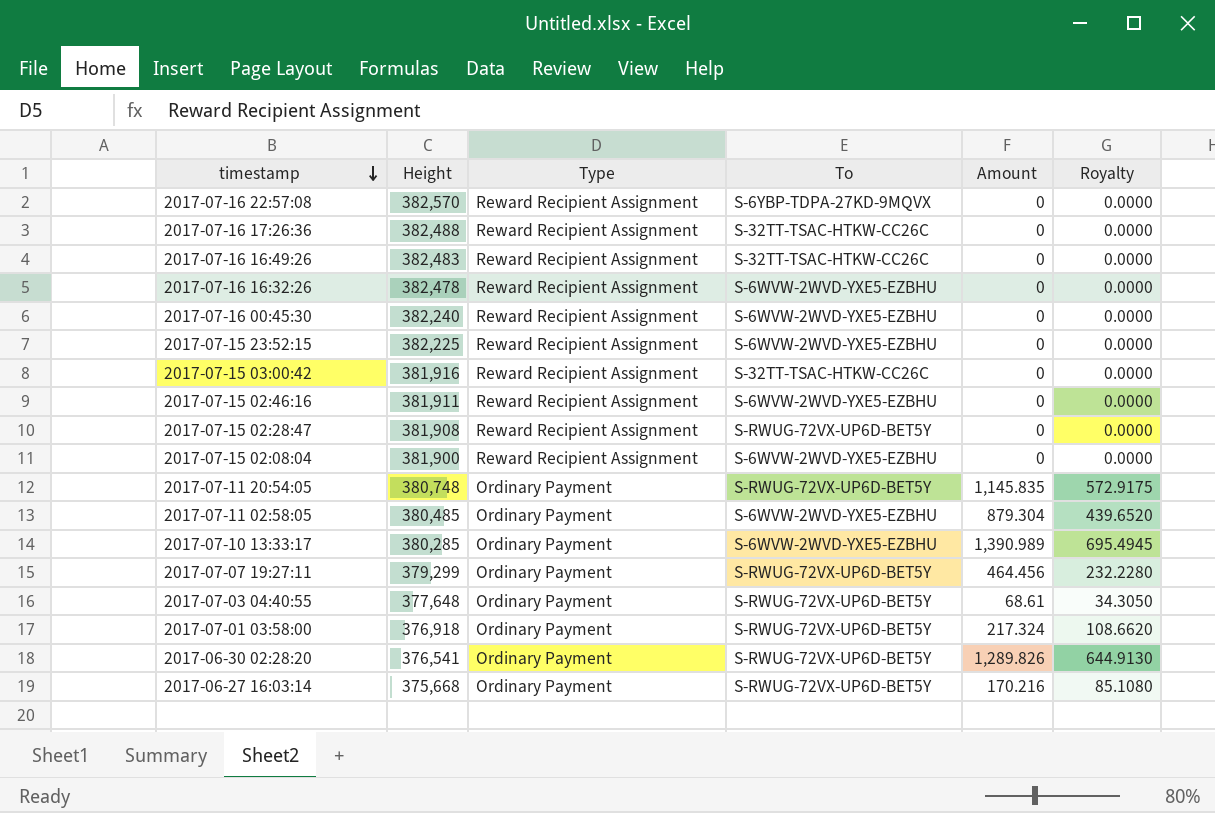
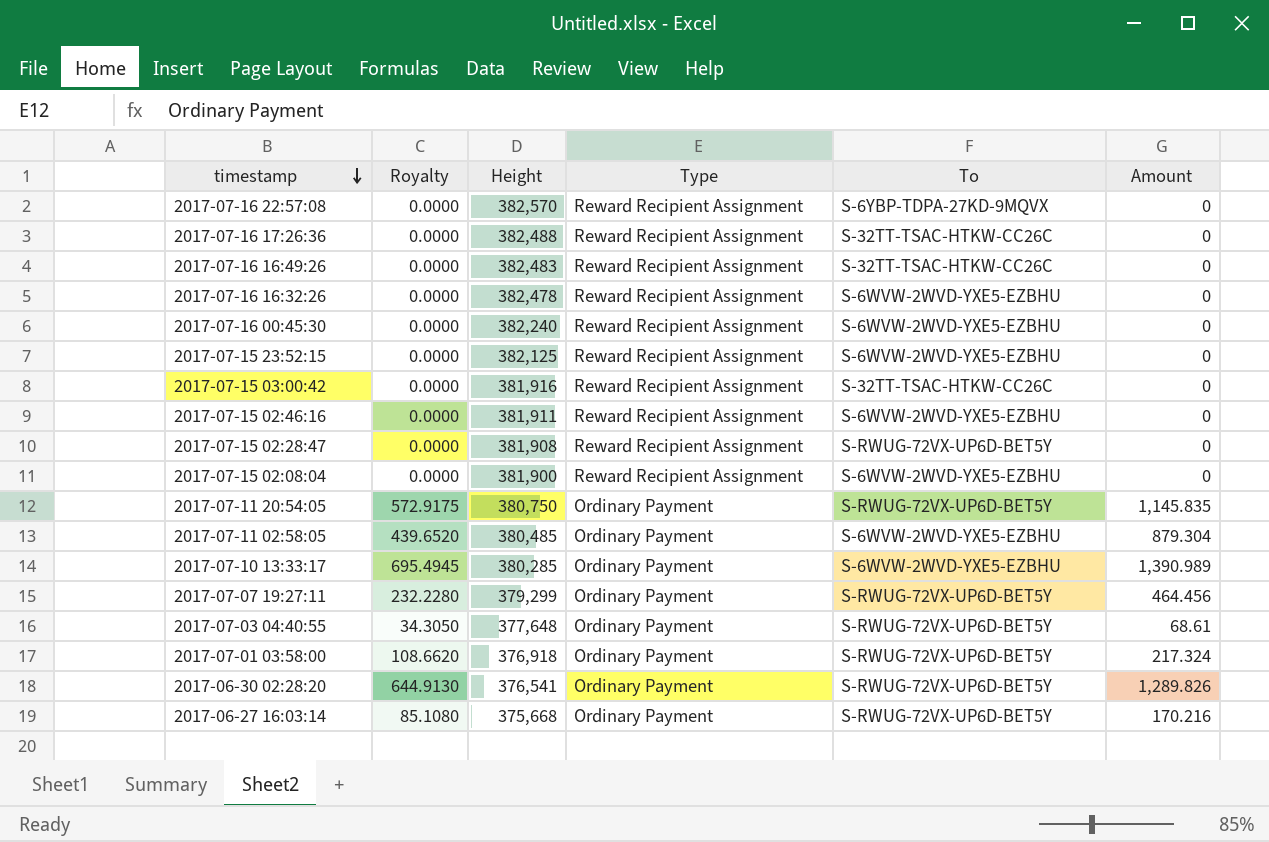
column Royalty | position: 6 -> 2
2017-07-15 23:52:15 | Height: 382,225 -> 382,125
2017-07-11 20:54:05 | Height: 380,748 -> 380,750

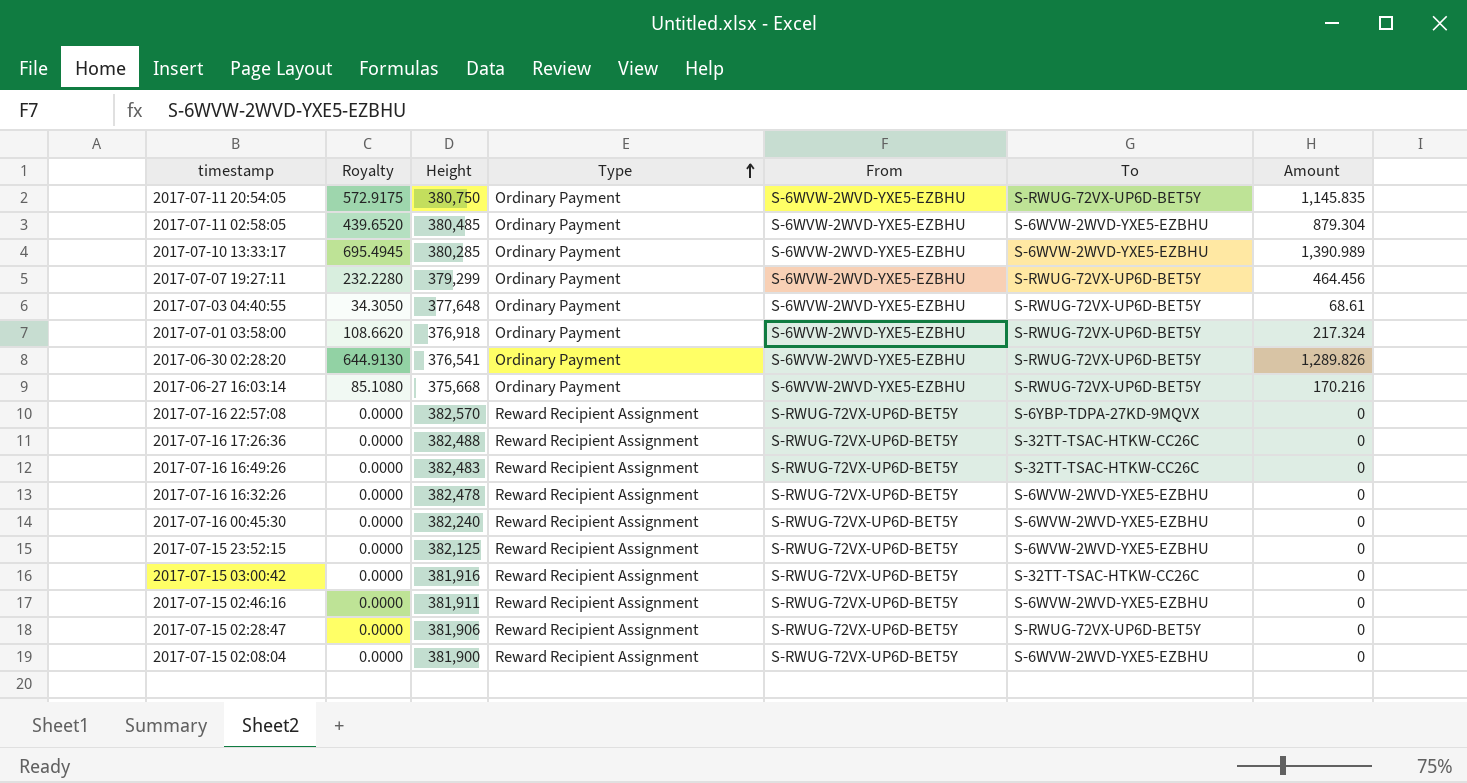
row order: timestamp descending -> Type ascending
column From | position: none -> 5
2017-07-15 02:28:47 | Height: 381,908 -> 381,906

